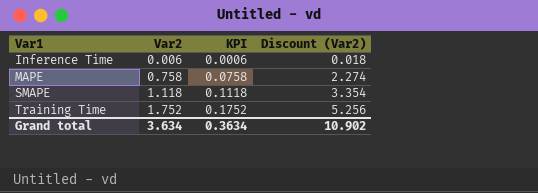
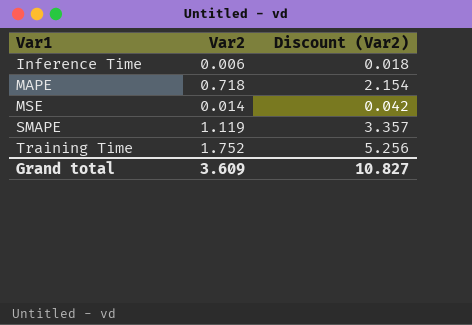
column KPI | formula: [Var2] * 0.1 -> none
MAPE | Var2: 0.758 -> 0.718
MAPE | Discount (Var2): 2.274 -> 2.154
row MSE: none -> 0.014 | 0.042
SMAPE | Var2: 1.118 -> 1.119
SMAPE | Discount (Var2): 3.354 -> 3.357
Grand total | Var2: 3.634 -> 3.609
Grand total | Discount (Var2): 10.902 -> 10.827

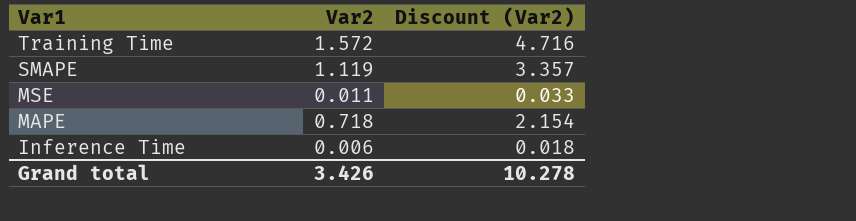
row order: Var1 ascending -> Var1 descending
Training Time | Var2: 1.752 -> 1.572
Training Time | Discount (Var2): 5.256 -> 4.716
MSE | Var2: 0.014 -> 0.011
MSE | Discount (Var2): 0.042 -> 0.033
Grand total | Var2: 3.609 -> 3.426
Grand total | Discount (Var2): 10.827 -> 10.278

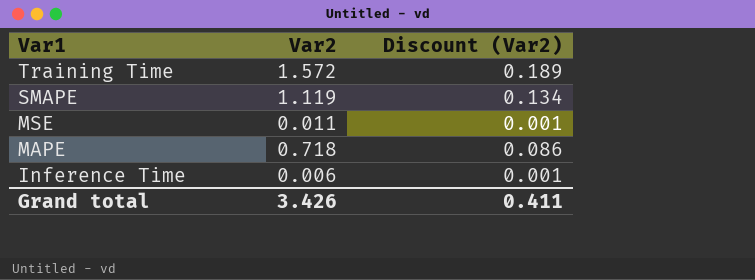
column Discount (Var2) | formula: [Var2] * 3 -> [Var2] * 0.12
Grand total | Discount (Var2): 10.278 -> 0.411

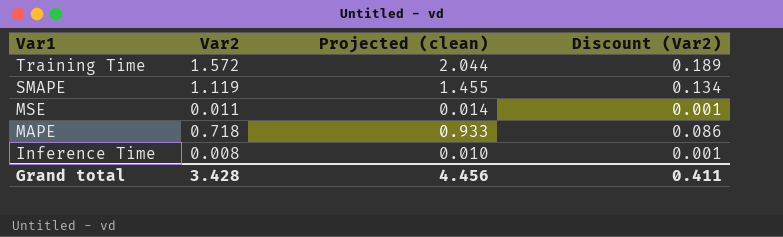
column Projected (clean) | formula: none -> [Var2] * 1.3
Inference Time | Var2: 0.006 -> 0.008
Grand total | Var2: 3.426 -> 3.428

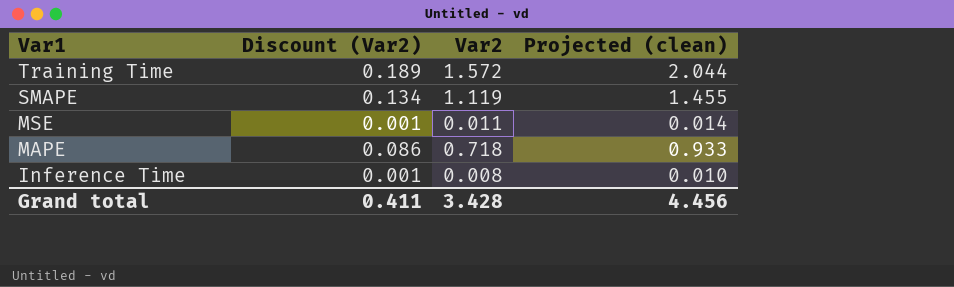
column Discount (Var2) | position: 4 -> 2

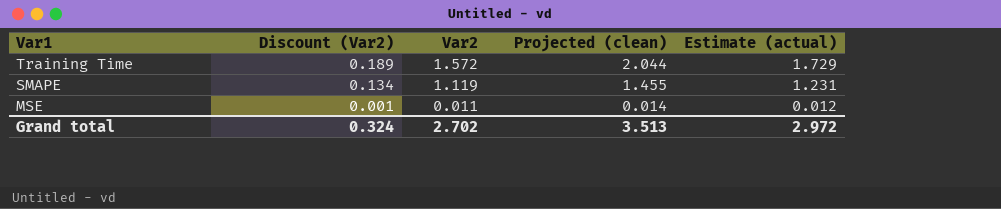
column Estimate (actual) | formula: none -> [Var2] * 1.1
row MAPE: 0.086 | 0.718 | 0.933 -> none
row Inference Time: 0.001 | 0.008 | 0.010 -> none
Grand total | Discount (Var2): 0.411 -> 0.324
Grand total | Var2: 3.428 -> 2.702
Grand total | Projected (clean): 4.456 -> 3.513

